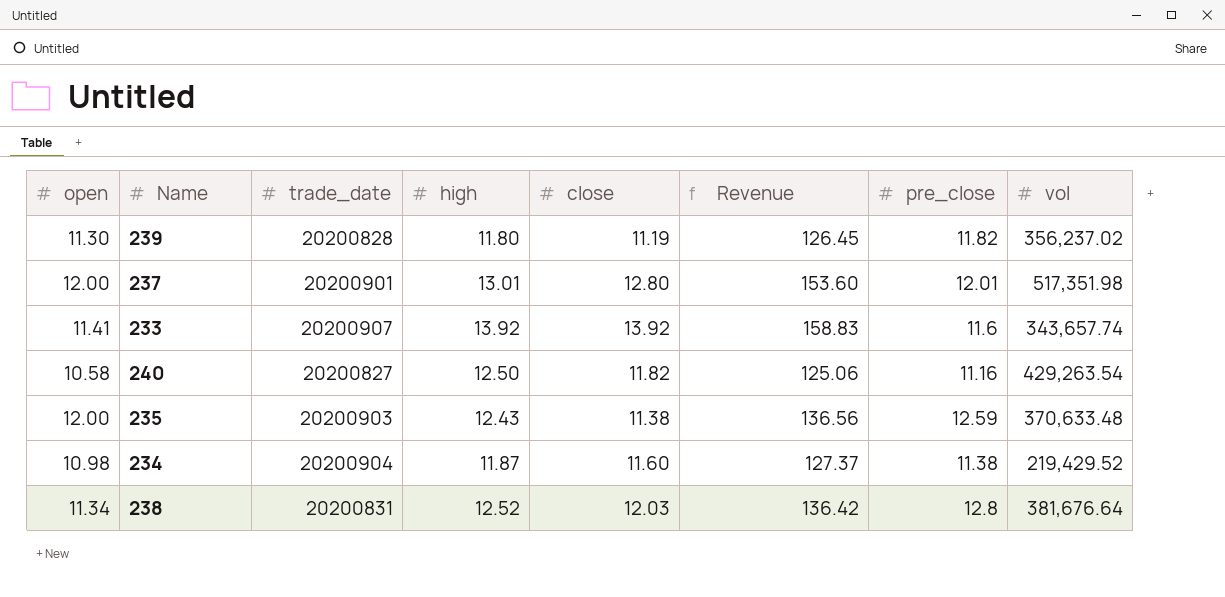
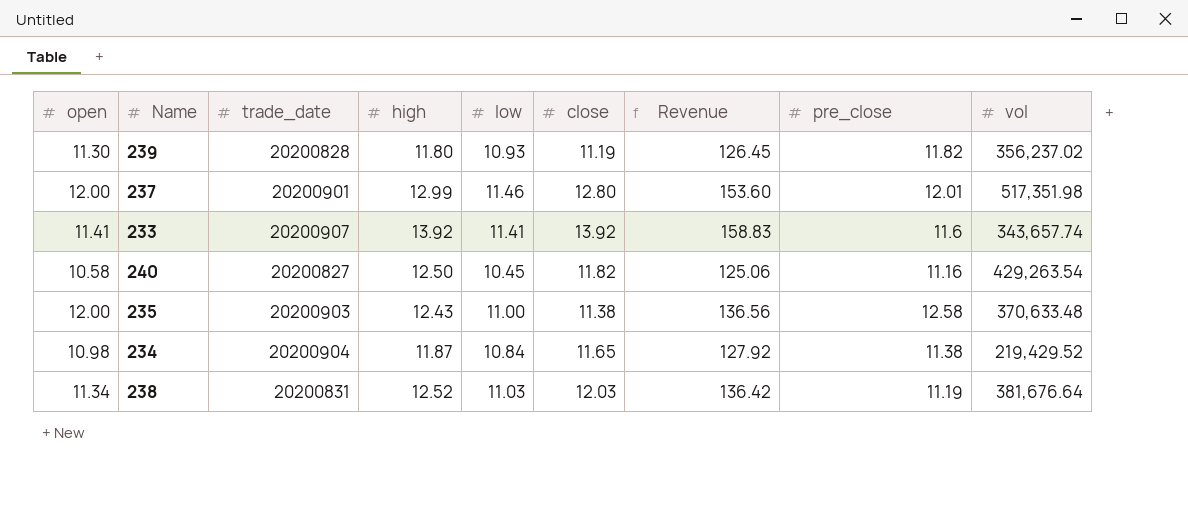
column low | position: none -> 5
237 | high: 13.01 -> 12.99
235 | pre_close: 12.59 -> 12.58
234 | close: 11.60 -> 11.65
234 | Revenue: 127.37 -> 127.92
238 | pre_close: 12.8 -> 11.19

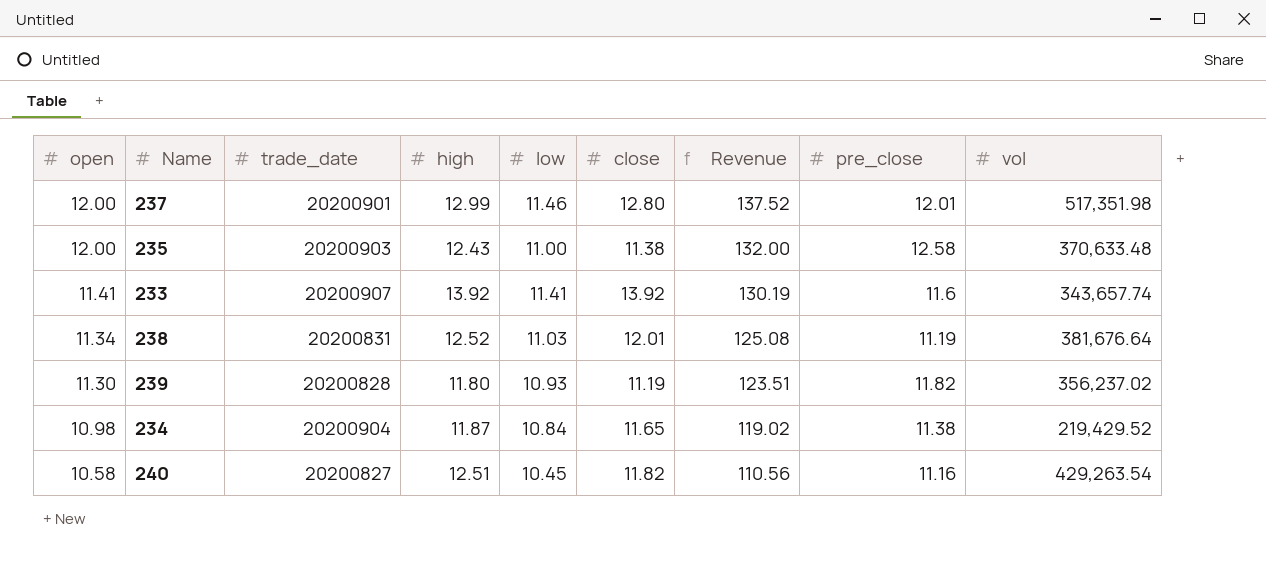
row order: none -> open descending
column Revenue | formula: [open] * [close] -> [open] * [low]
238 | close: 12.03 -> 12.01
240 | high: 12.50 -> 12.51

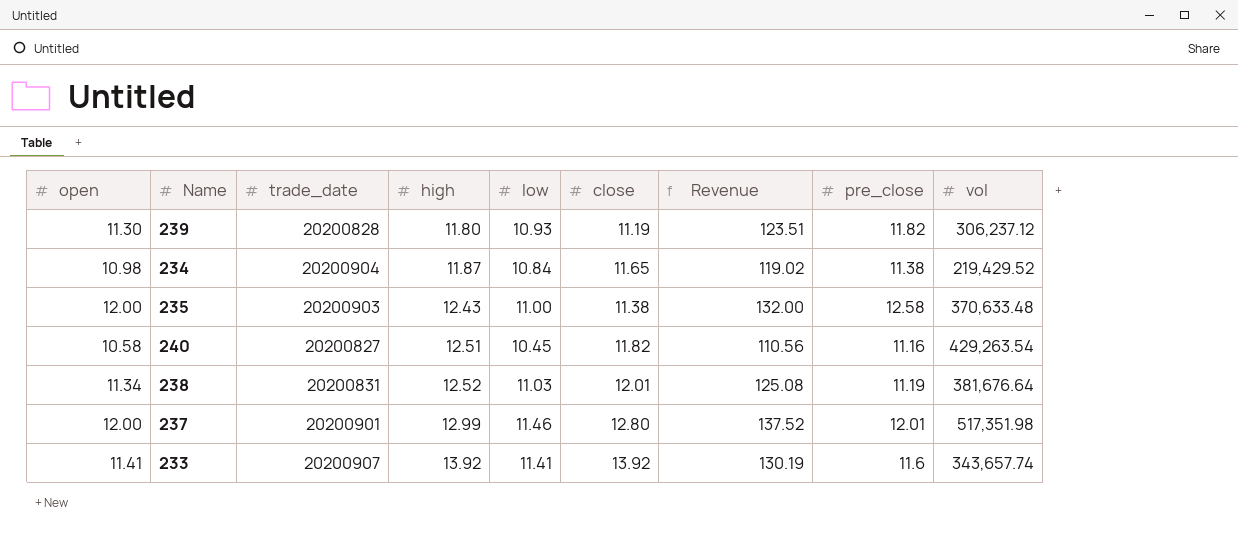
row order: open descending -> high ascending
239 | vol: 356,237.02 -> 306,237.12

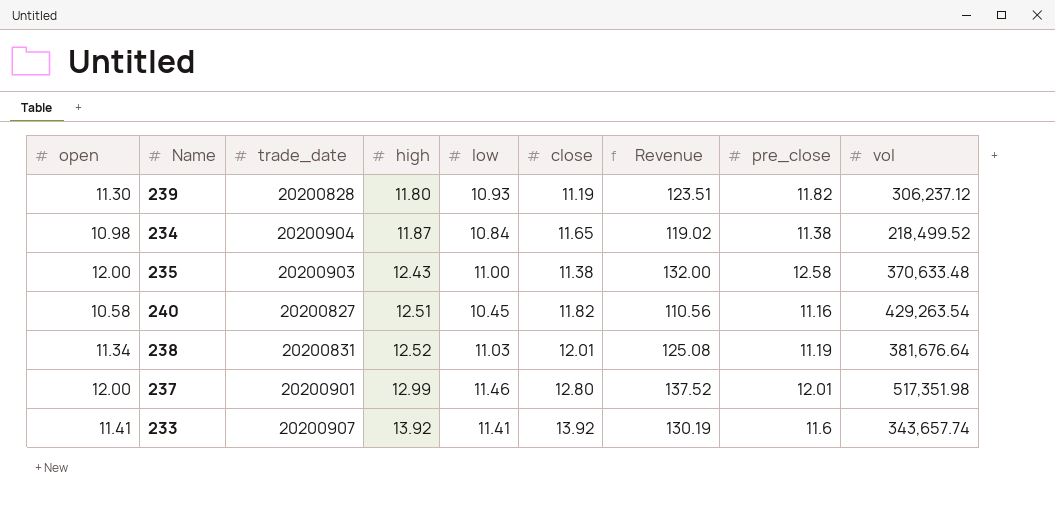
234 | vol: 219,429.52 -> 218,499.52

